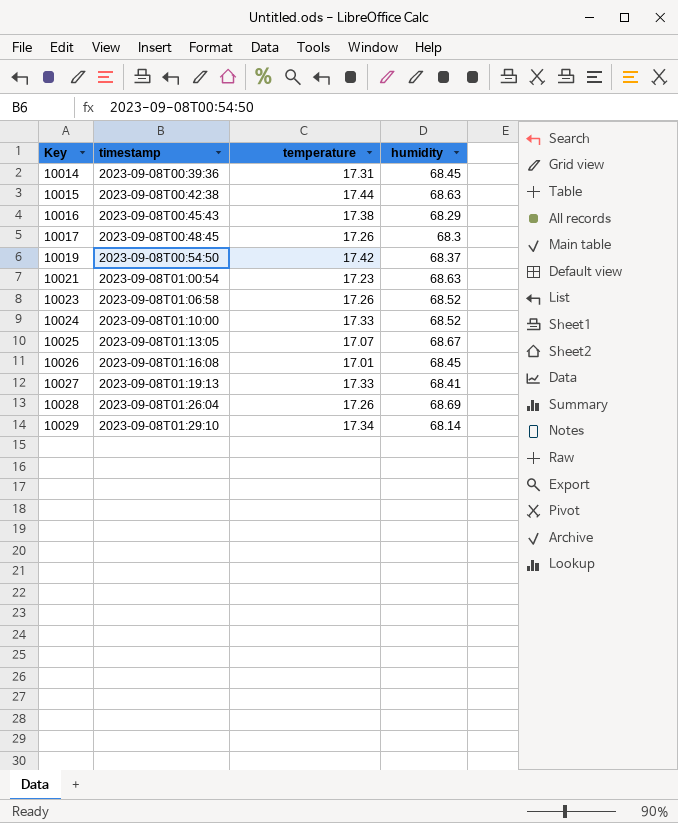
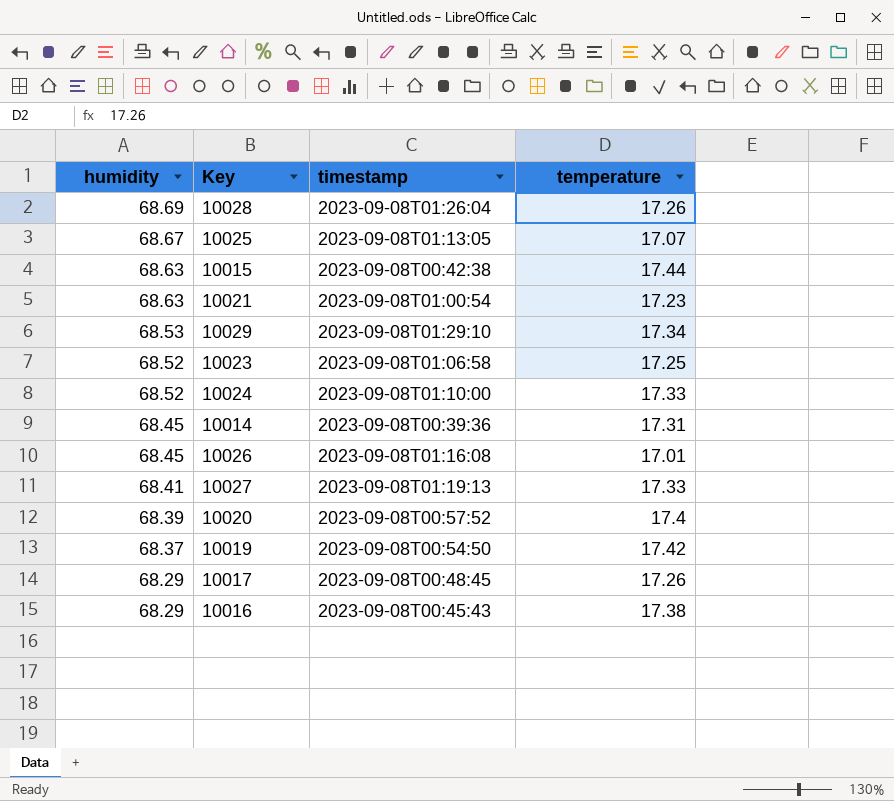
row order: Key ascending -> humidity descending
column humidity | position: 4 -> 1
10029 | humidity: 68.14 -> 68.53
10023 | temperature: 17.26 -> 17.25
row 10020: none -> 68.39 | 2023-09-08T00:57:52 | 17.4
10017 | humidity: 68.3 -> 68.29

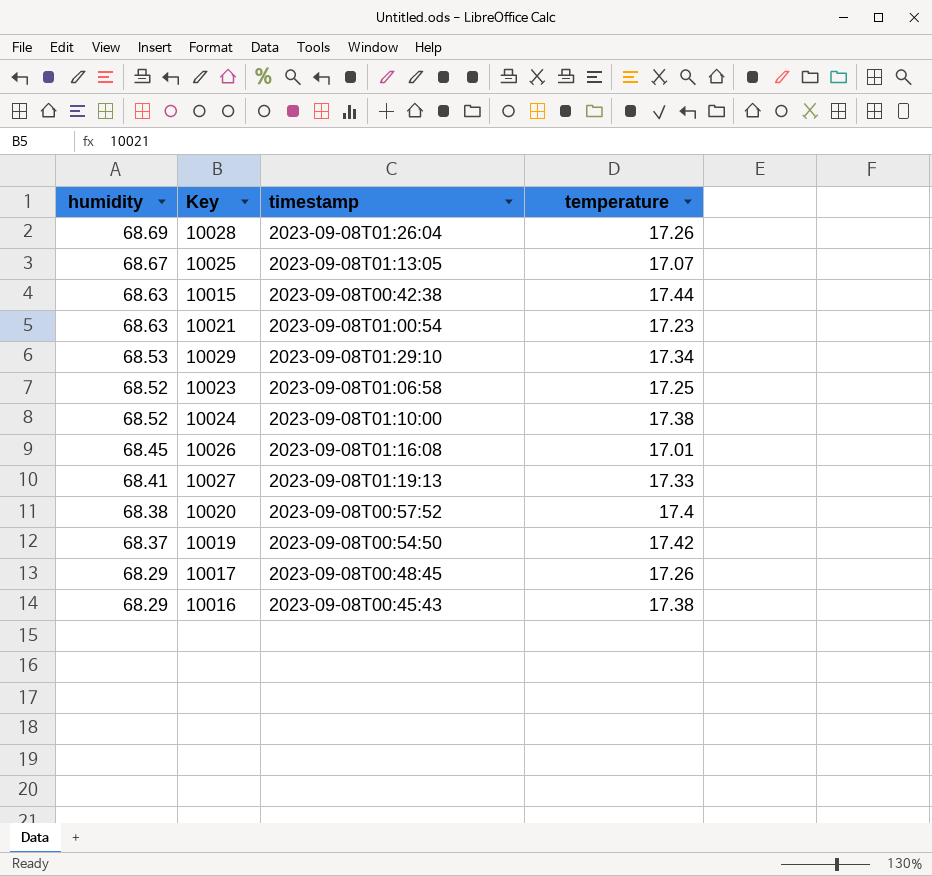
row 10014: 68.45 | 2023-09-08T00:39:36 | 17.31 -> none
10024 | temperature: 17.33 -> 17.38
10020 | humidity: 68.39 -> 68.38

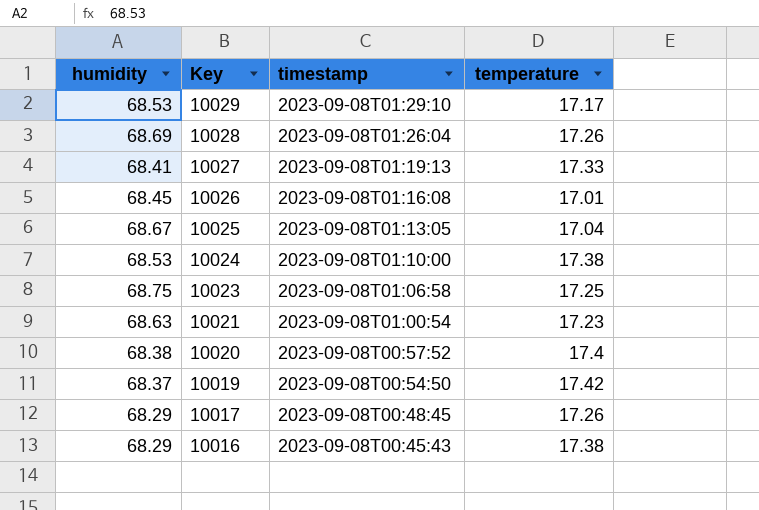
row order: humidity descending -> Key descending
row 10015: 68.63 | 2023-09-08T00:42:38 | 17.44 -> none
10029 | temperature: 17.34 -> 17.17
10025 | temperature: 17.07 -> 17.04
10024 | humidity: 68.52 -> 68.53
10023 | humidity: 68.52 -> 68.75

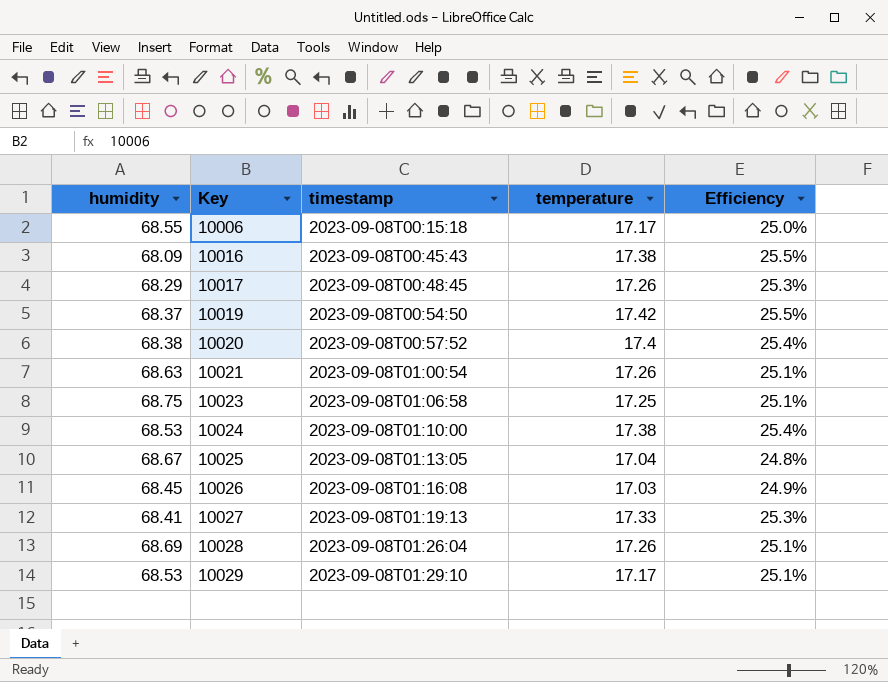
row order: Key descending -> Key ascending
column Efficiency | formula: none -> [temperature] / [humidity]
row 10006: none -> 68.55 | 2023-09-08T00:15:18 | 17.17 | 25.0%
10016 | humidity: 68.29 -> 68.09
10021 | temperature: 17.23 -> 17.26
10026 | temperature: 17.01 -> 17.03

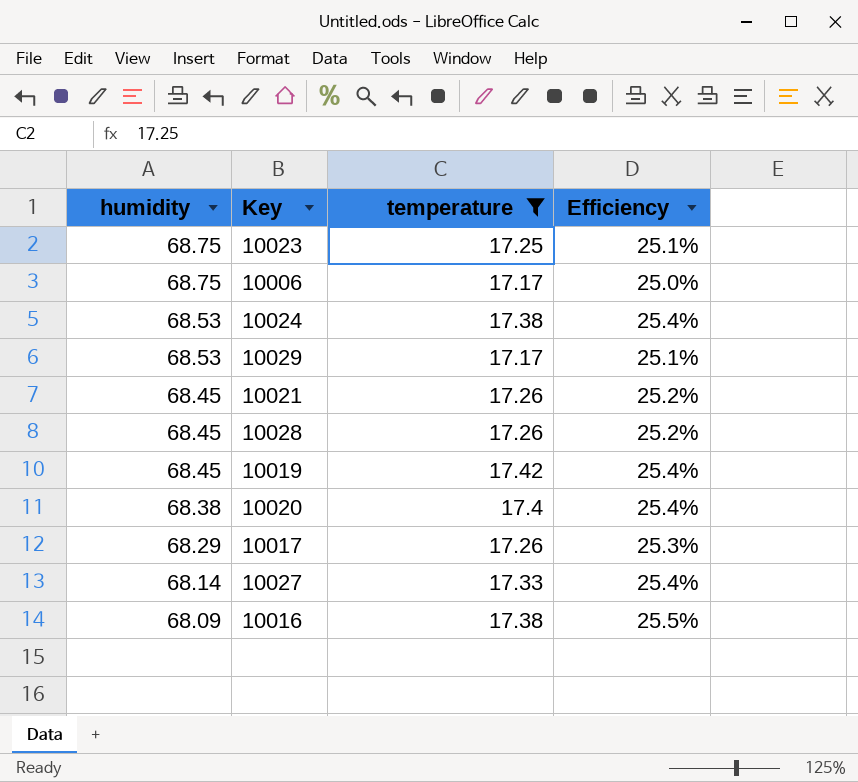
filter: none -> temperature >= 17.17
row order: Key ascending -> humidity descending
column timestamp | position: 3 -> none
10006 | humidity: 68.55 -> 68.75
10021 | humidity: 68.63 -> 68.45
10021 | Efficiency: 25.1% -> 25.2%
10028 | humidity: 68.69 -> 68.45
10028 | Efficiency: 25.1% -> 25.2%
10019 | humidity: 68.37 -> 68.45
10019 | Efficiency: 25.5% -> 25.4%
10027 | humidity: 68.41 -> 68.14
10027 | Efficiency: 25.3% -> 25.4%

